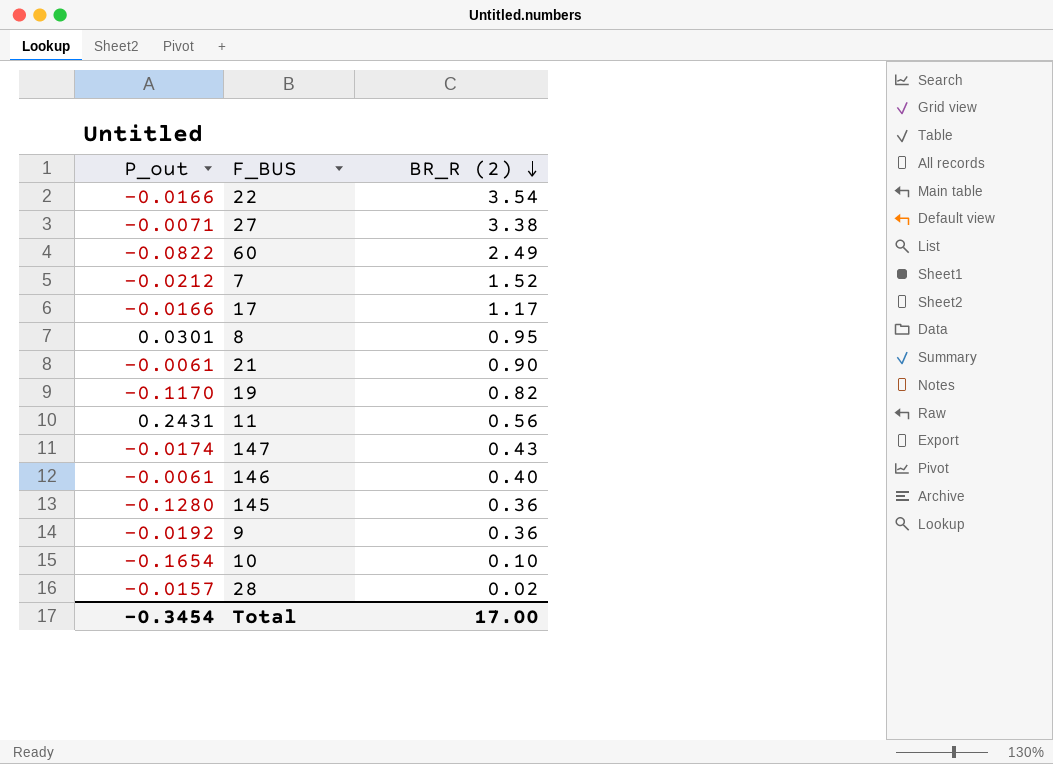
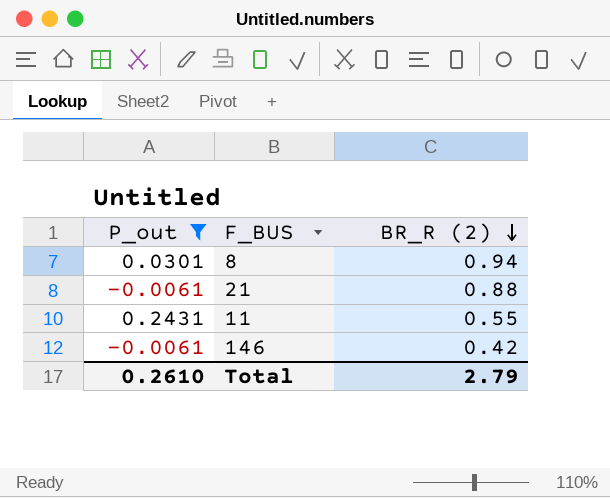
filter: none -> P_out >= -0.0061
8 | BR_R (2): 0.95 -> 0.94
21 | BR_R (2): 0.90 -> 0.88
11 | BR_R (2): 0.56 -> 0.55
146 | BR_R (2): 0.40 -> 0.42
Total | P_out: -0.3454 -> 0.2610
Total | BR_R (2): 17.00 -> 2.79

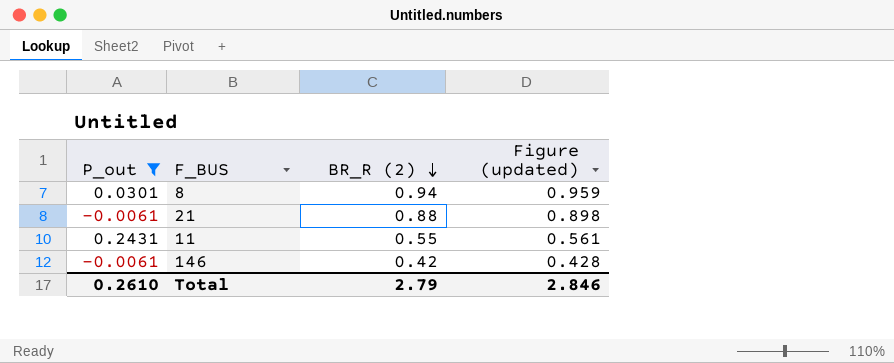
column Figure (updated) | formula: none -> [BR_R (2)] * 1.02

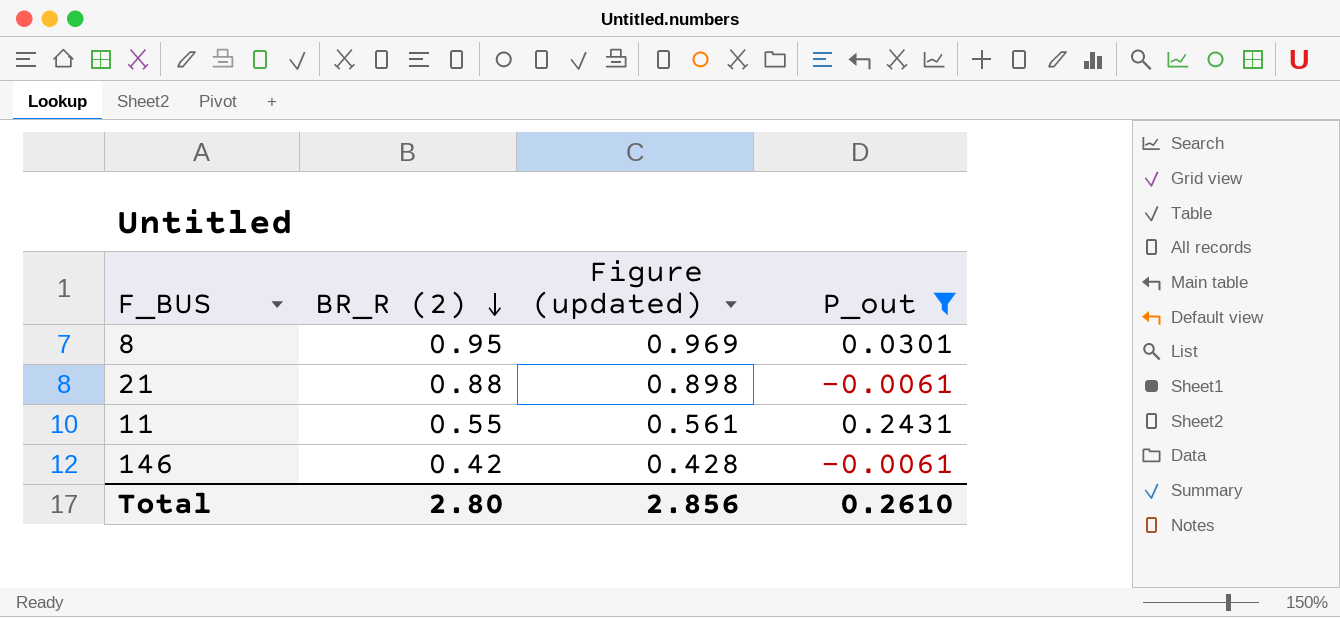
column P_out | position: 1 -> 4
8 | BR_R (2): 0.94 -> 0.95
8 | Figure (updated): 0.959 -> 0.969
Total | BR_R (2): 2.79 -> 2.80
Total | Figure (updated): 2.846 -> 2.856

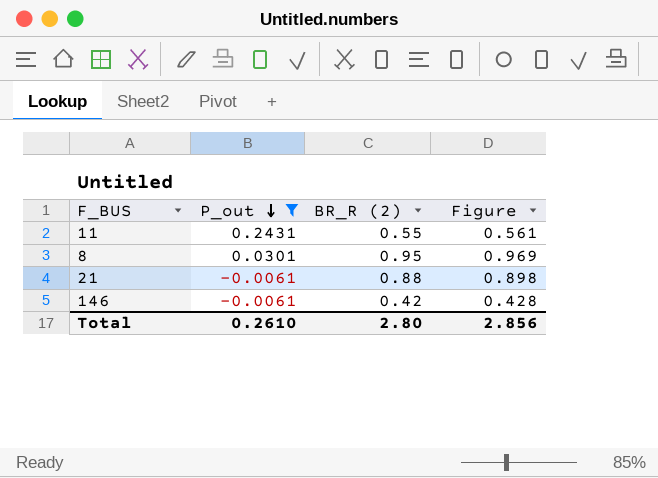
row order: BR_R (2) descending -> P_out descending
column P_out | position: 4 -> 2
column name: Figure (updated) -> Figure

